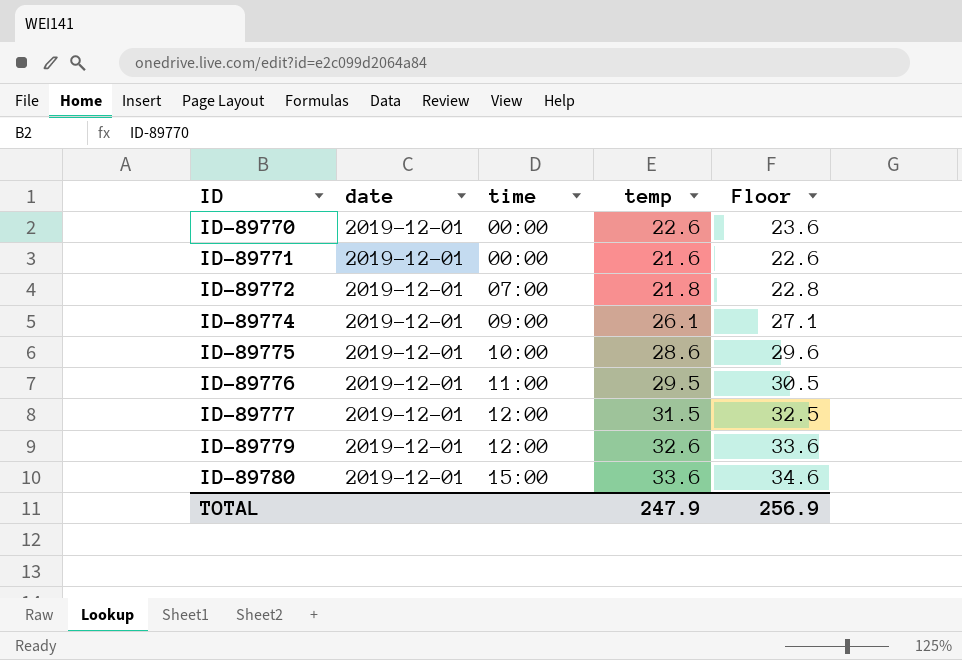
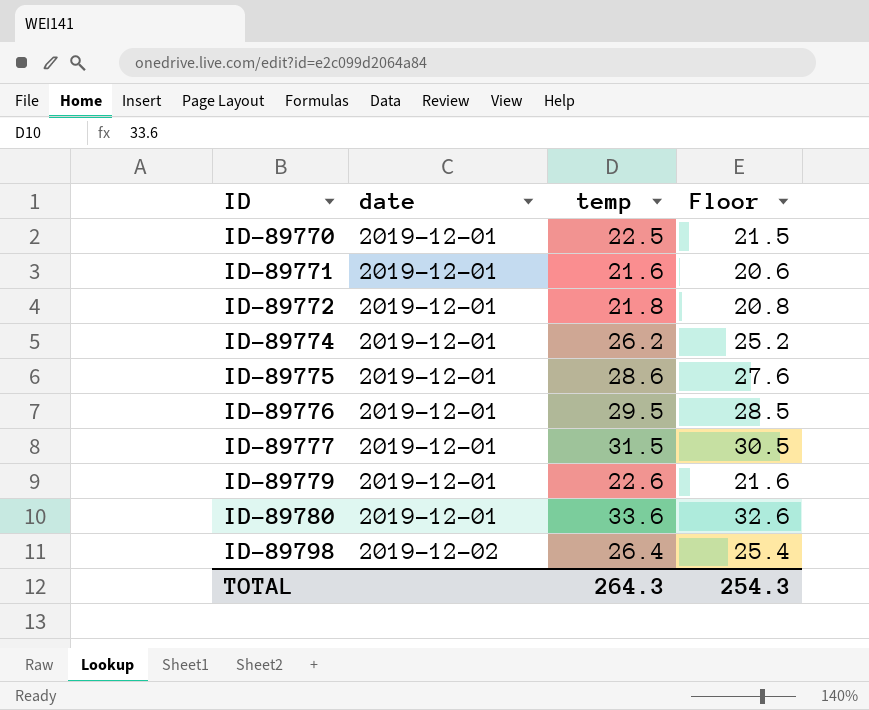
column time | position: 3 -> none
column Floor | formula: [temp] + 1 -> [temp] - 1
ID-89770 | temp: 22.6 -> 22.5
ID-89774 | temp: 26.1 -> 26.2
ID-89779 | temp: 32.6 -> 22.6
row ID-89798: none -> 2019-12-02 | 26.4 | 25.4
TOTAL | temp: 247.9 -> 264.3
TOTAL | Floor: 256.9 -> 254.3

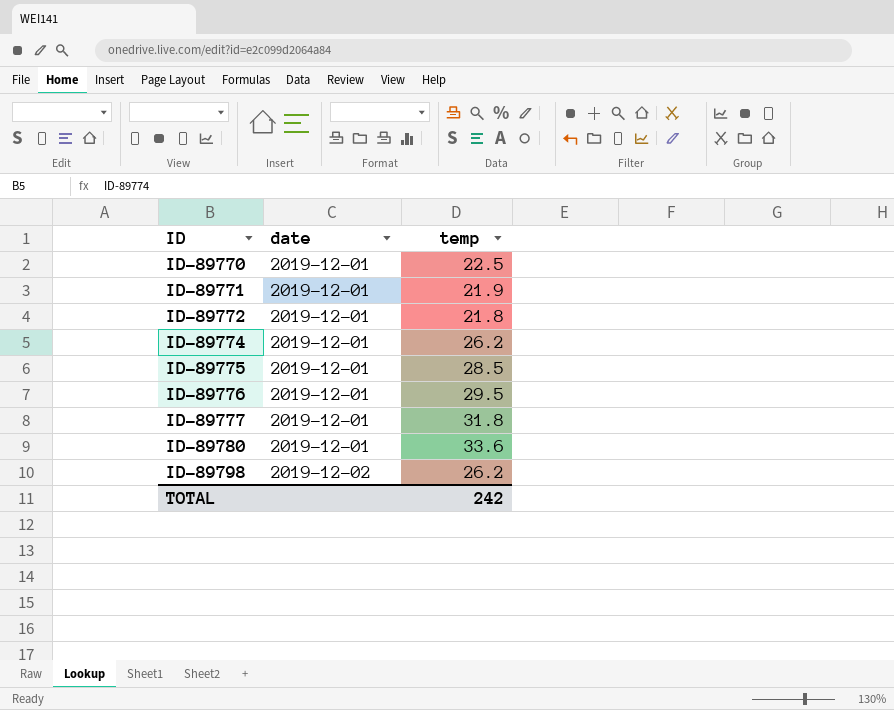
column Floor | formula: [temp] - 1 -> none
row ID-89779: 2019-12-01 | 22.6 | 21.6 -> none
ID-89771 | temp: 21.6 -> 21.9
ID-89775 | temp: 28.6 -> 28.5
ID-89777 | temp: 31.5 -> 31.8
ID-89798 | temp: 26.4 -> 26.2
TOTAL | temp: 264.3 -> 242

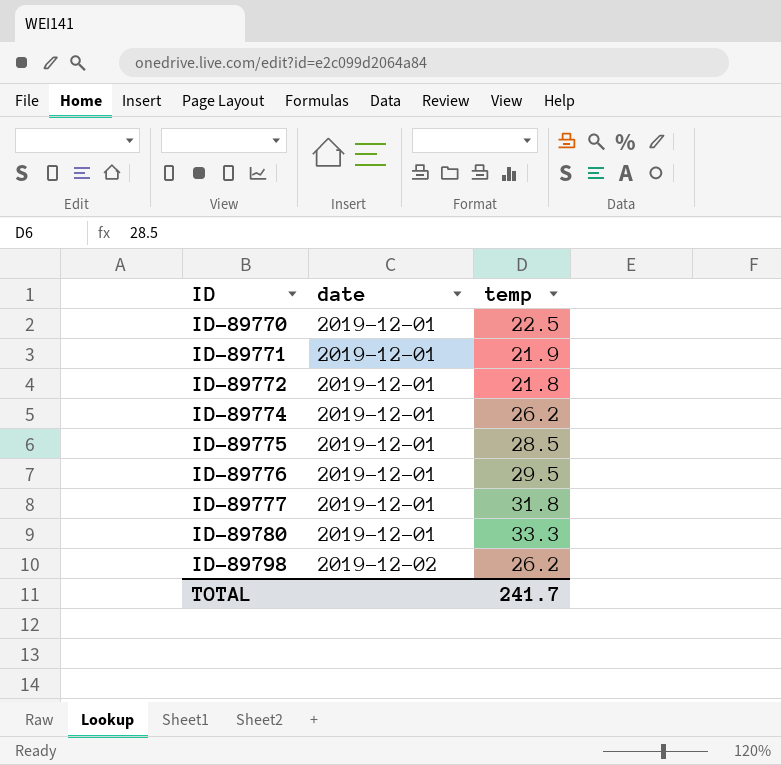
ID-89780 | temp: 33.6 -> 33.3
TOTAL | temp: 242 -> 241.7

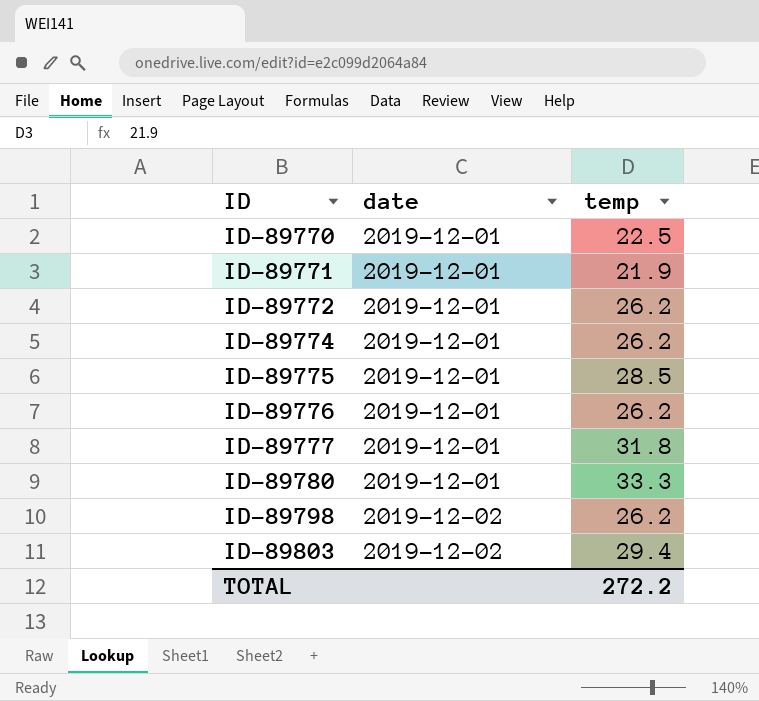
ID-89772 | temp: 21.8 -> 26.2
ID-89776 | temp: 29.5 -> 26.2
row ID-89803: none -> 2019-12-02 | 29.4
TOTAL | temp: 241.7 -> 272.2

